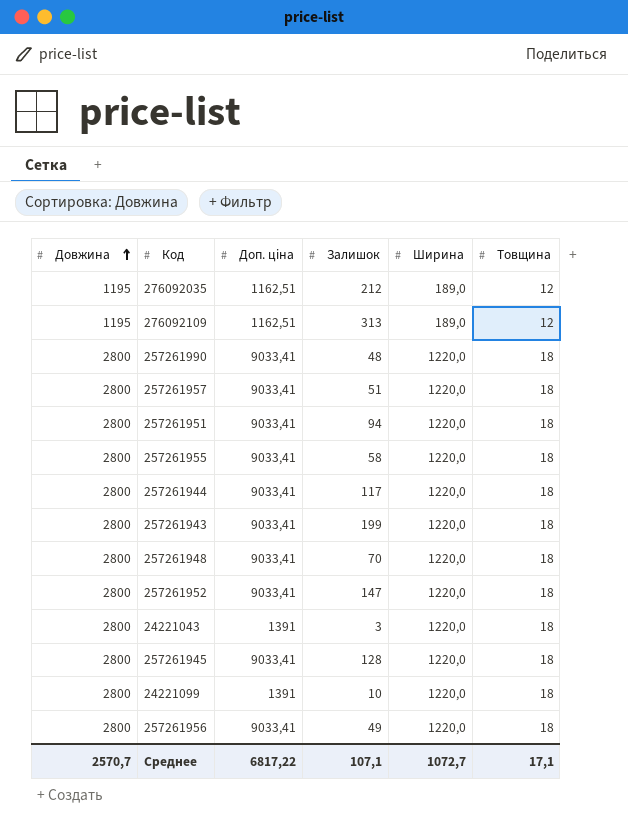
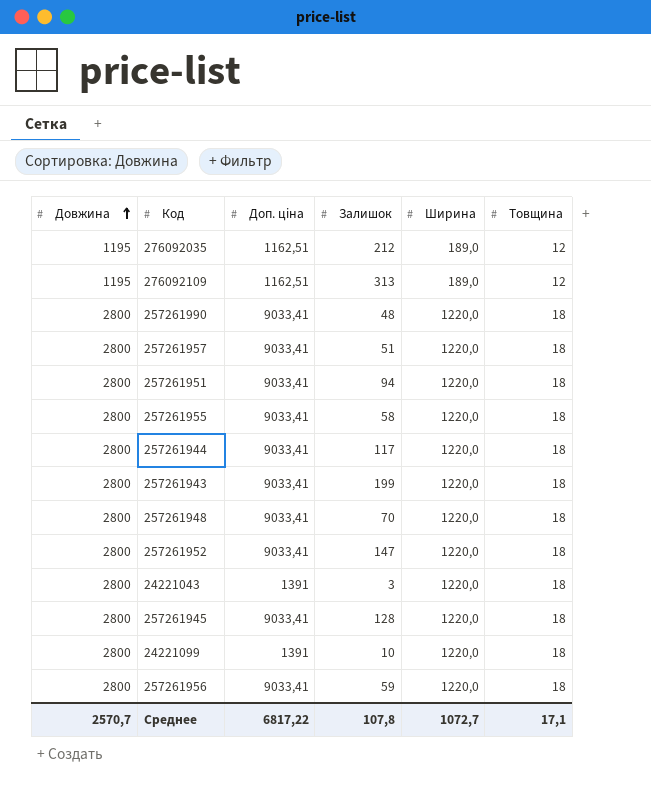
257261956 | Залишок: 49 -> 59
Среднее | Залишок: 107,1 -> 107,8

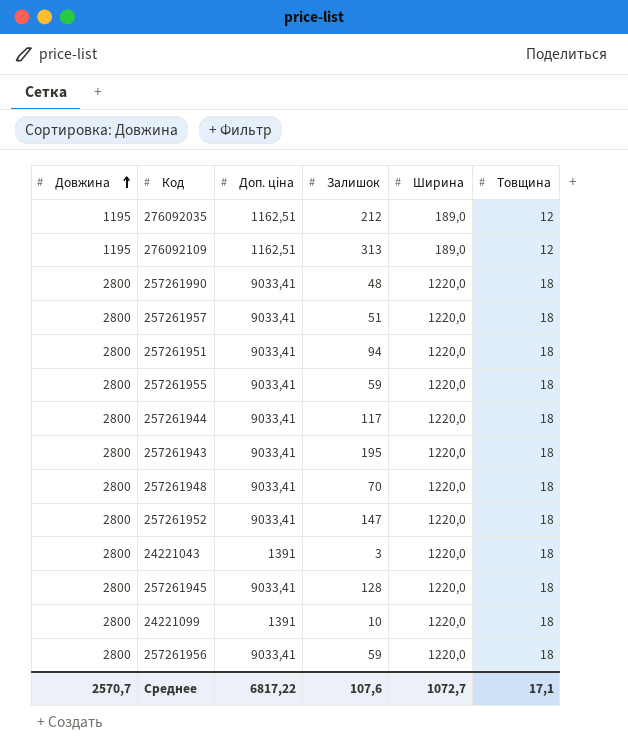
257261955 | Залишок: 58 -> 59
257261943 | Залишок: 199 -> 195
Среднее | Залишок: 107,8 -> 107,6

